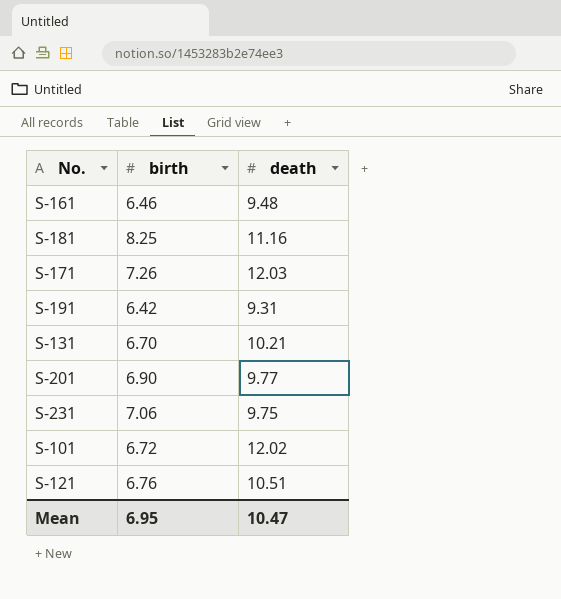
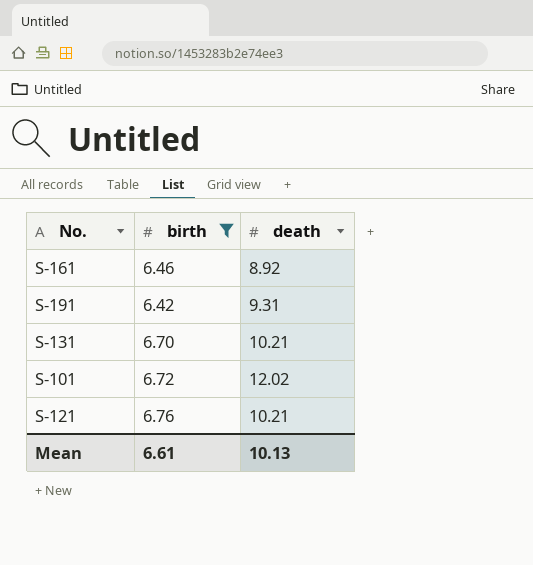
filter: none -> birth <= 6.76
S-161 | death: 9.48 -> 8.92
S-121 | death: 10.51 -> 10.21
Mean | birth: 6.95 -> 6.61
Mean | death: 10.47 -> 10.13

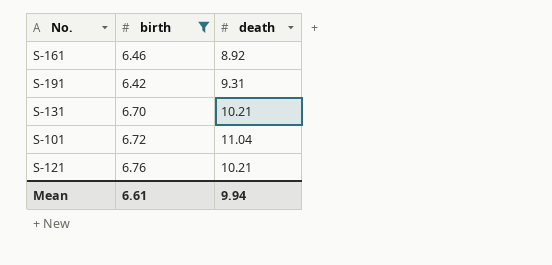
S-101 | death: 12.02 -> 11.04
Mean | death: 10.13 -> 9.94

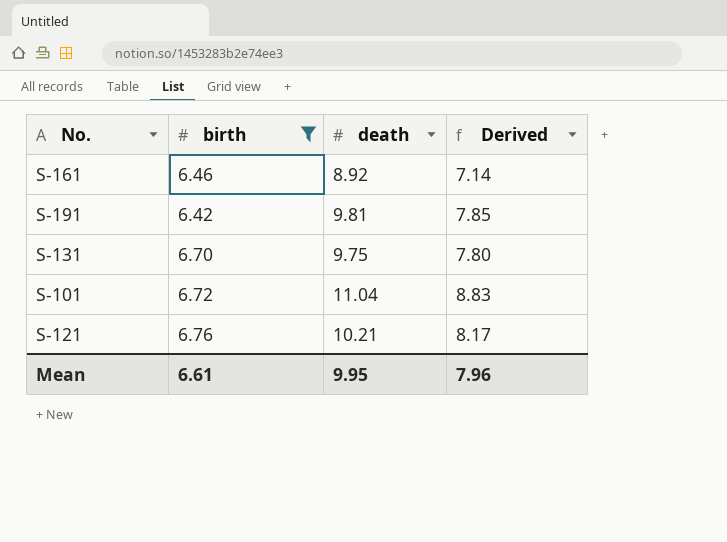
column Derived | formula: none -> [death] * 0.8
S-191 | death: 9.31 -> 9.81
S-131 | death: 10.21 -> 9.75
Mean | death: 9.94 -> 9.95

